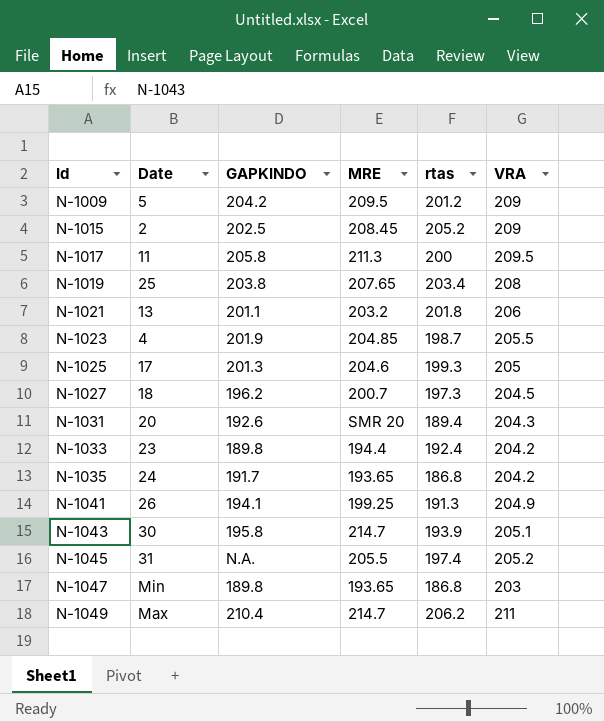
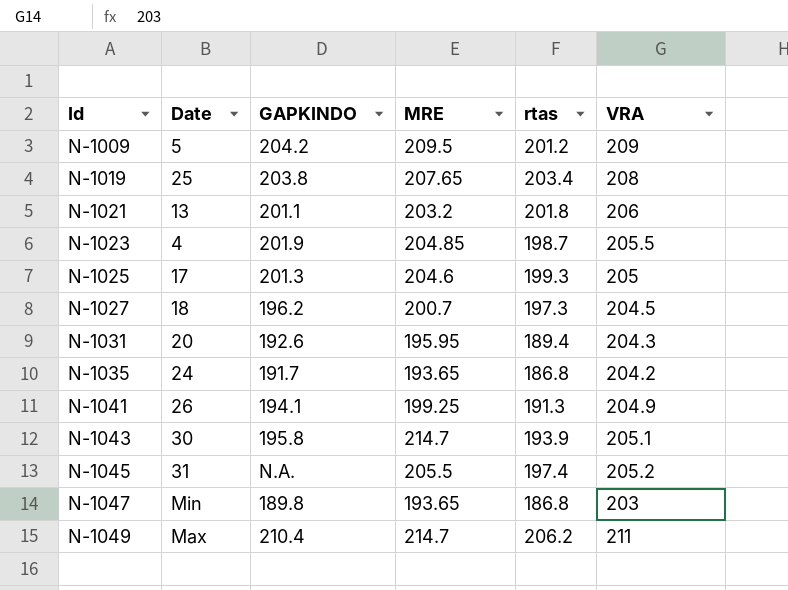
row N-1015: 2 | 202.5 | 208.45 | 205.2 | 209 -> none
row N-1017: 11 | 205.8 | 211.3 | 200 | 209.5 -> none
row N-1033: 23 | 189.8 | 194.4 | 192.4 | 204.2 -> none
N-1031 | MRE: SMR 20 -> 195.95

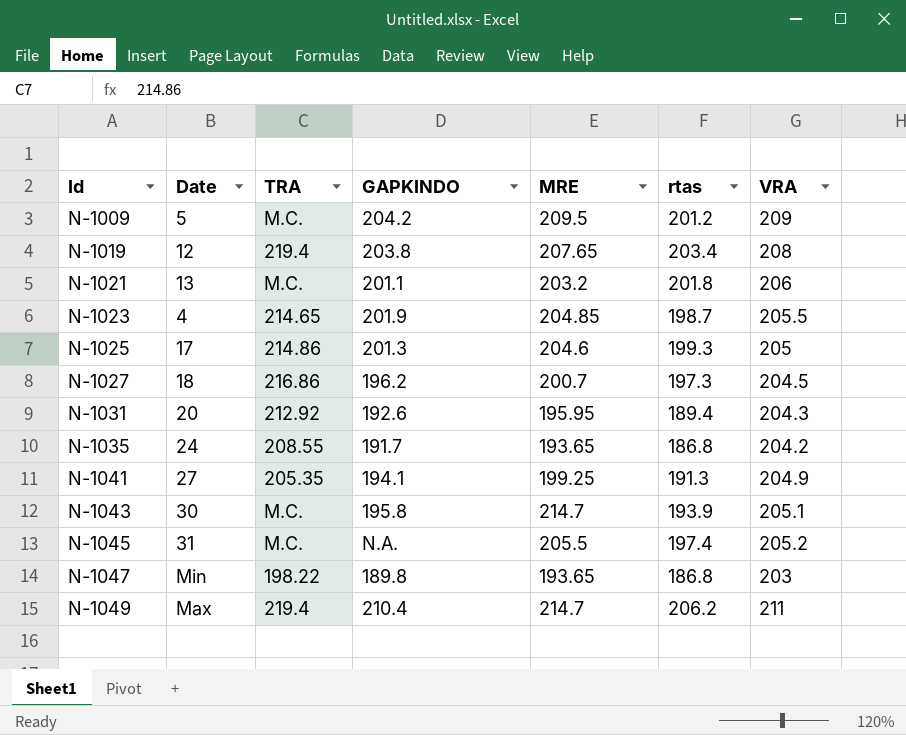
column TRA | position: none -> 3
N-1019 | Date: 25 -> 12
N-1041 | Date: 26 -> 27

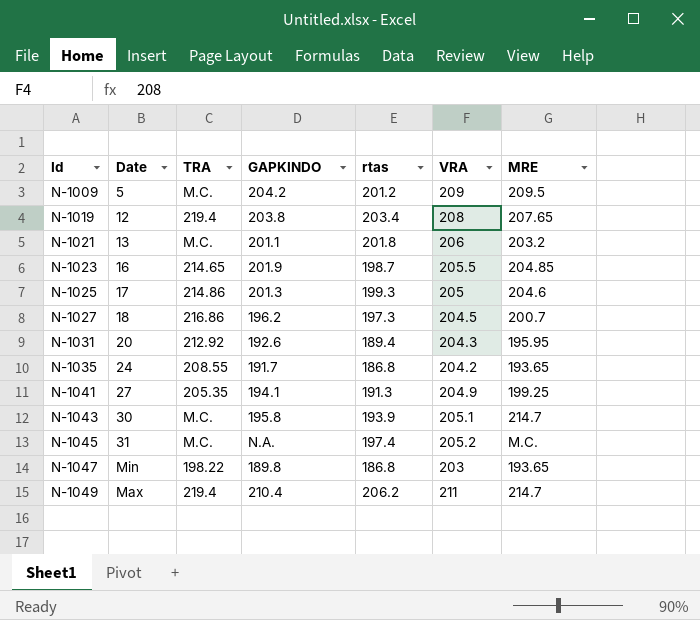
column MRE | position: 5 -> 7
N-1023 | Date: 4 -> 16
N-1045 | MRE: 205.5 -> M.C.

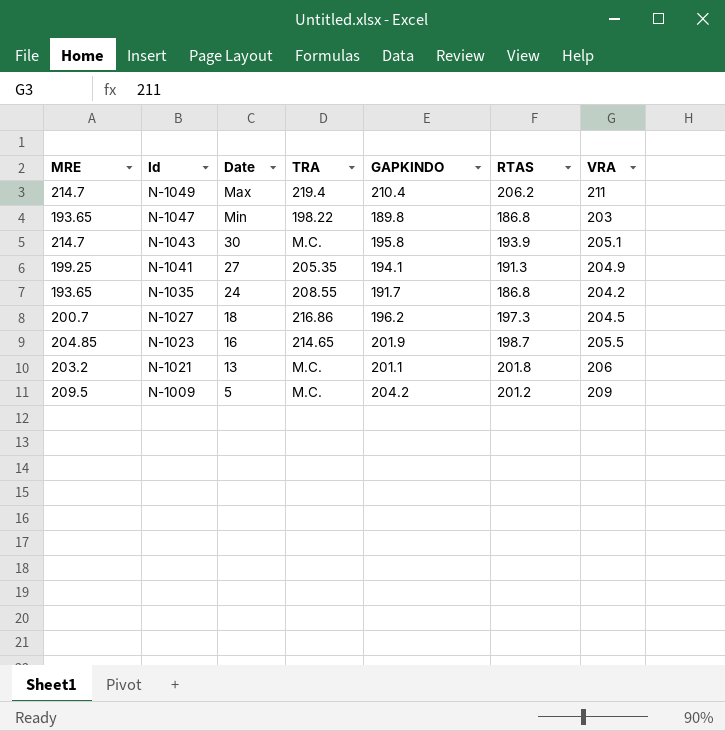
row order: Id ascending -> Id descending
column MRE | position: 7 -> 1
column name: rtas -> RTAS
row N-1019: 12 | 219.4 | 203.8 | 203.4 | 208 | 207.65 -> none
row N-1025: 17 | 214.86 | 201.3 | 199.3 | 205 | 204.6 -> none
row N-1031: 20 | 212.92 | 192.6 | 189.4 | 204.3 | 195.95 -> none
row N-1045: 31 | M.C. | N.A. | 197.4 | 205.2 | M.C. -> none

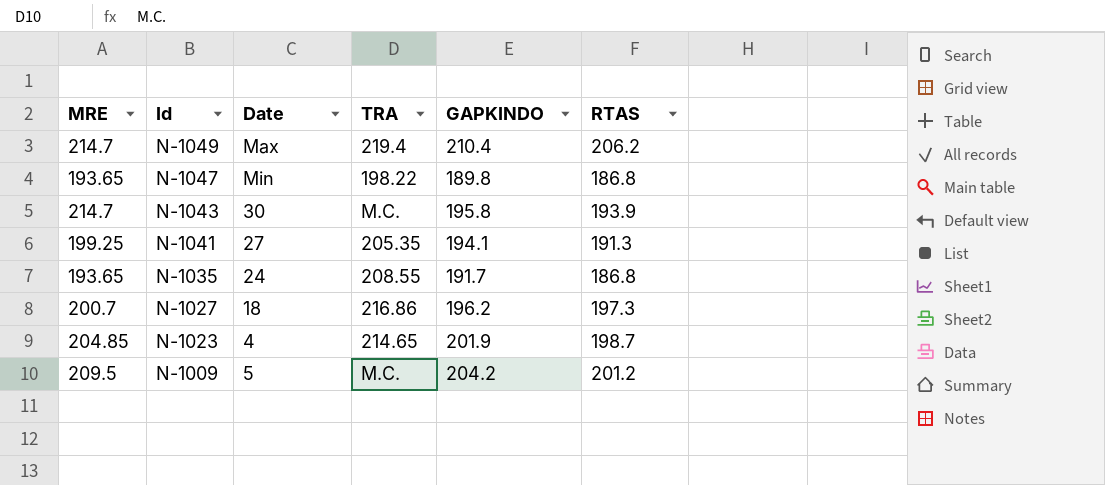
column VRA | position: 7 -> none
row N-1021: 203.2 | 13 | M.C. | 201.1 | 201.8 | 206 -> none
N-1023 | Date: 16 -> 4

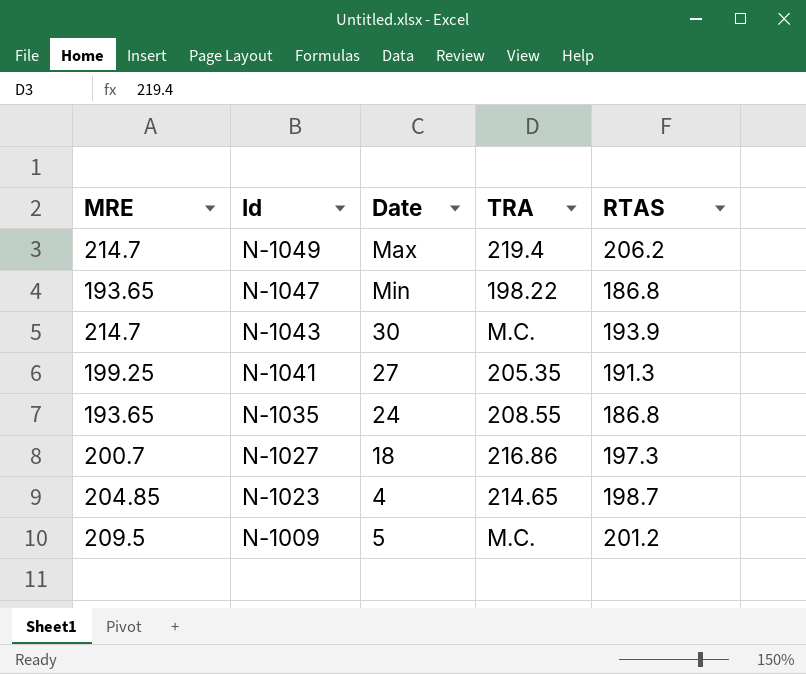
column GAPKINDO | position: 5 -> none

